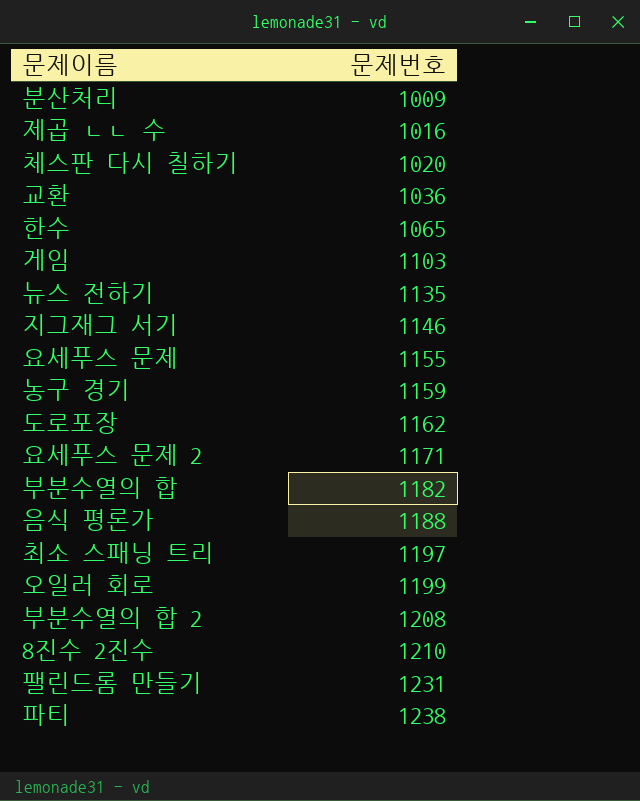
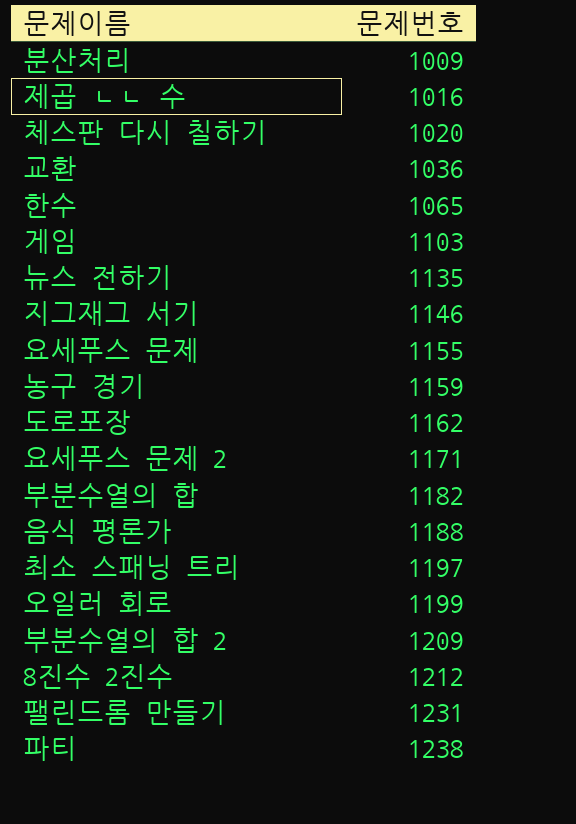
부분수열의 합 2 | 문제번호: 1208 -> 1209
8진수 2진수 | 문제번호: 1210 -> 1212

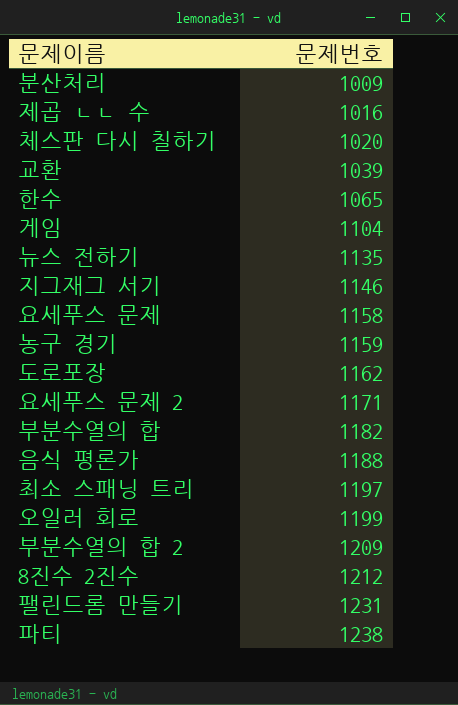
교환 | 문제번호: 1036 -> 1039
게임 | 문제번호: 1103 -> 1104
요세푸스 문제 | 문제번호: 1155 -> 1158

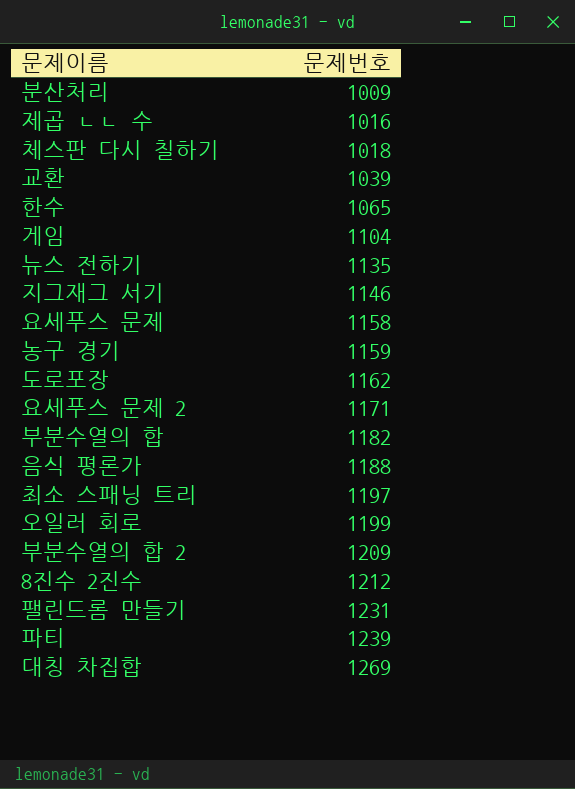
체스판 다시 칠하기 | 문제번호: 1020 -> 1018
파티 | 문제번호: 1238 -> 1239
row 대칭 차집합: none -> 1269

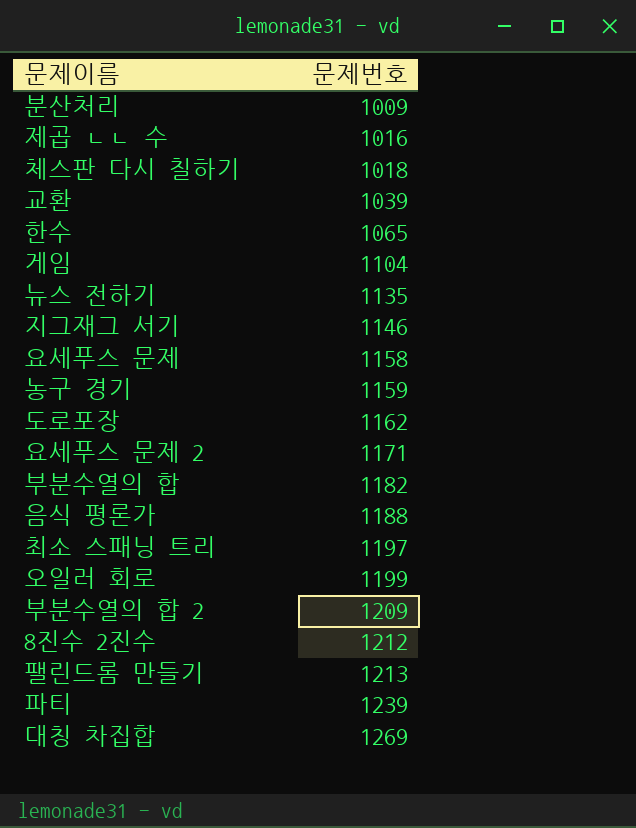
팰린드롬 만들기 | 문제번호: 1231 -> 1213

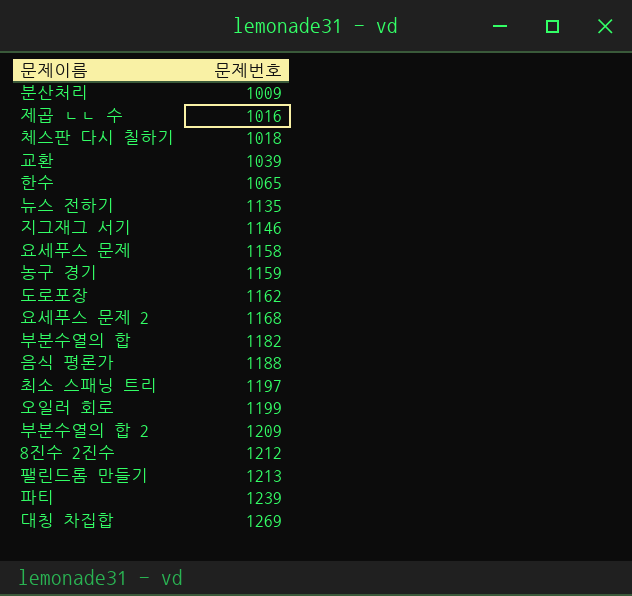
row 게임: 1104 -> none
요세푸스 문제 2 | 문제번호: 1171 -> 1168

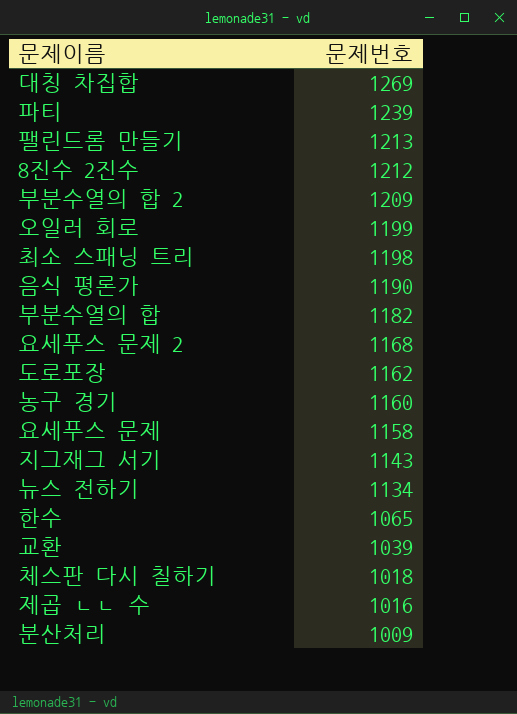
row order: 문제번호 ascending -> 문제번호 descending
최소 스패닝 트리 | 문제번호: 1197 -> 1198
음식 평론가 | 문제번호: 1188 -> 1190
농구 경기 | 문제번호: 1159 -> 1160
지그재그 서기 | 문제번호: 1146 -> 1143
뉴스 전하기 | 문제번호: 1135 -> 1134

